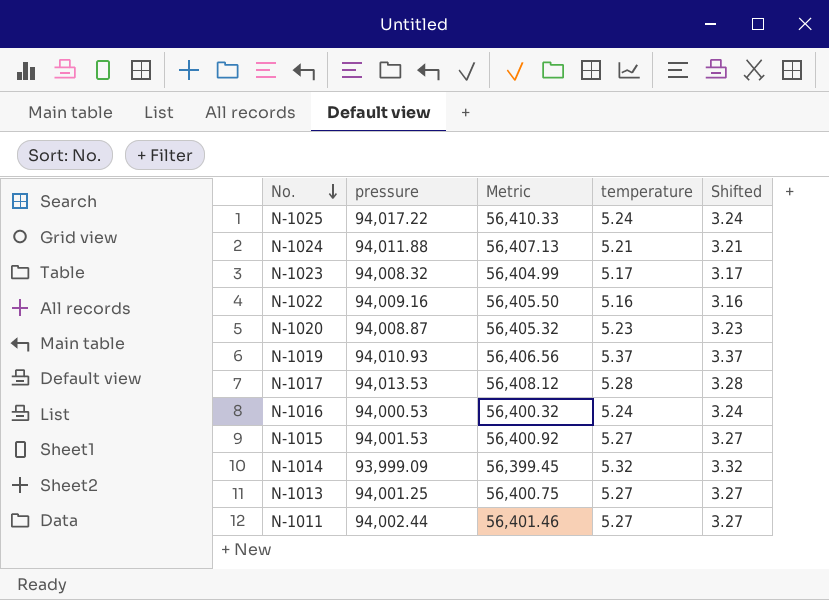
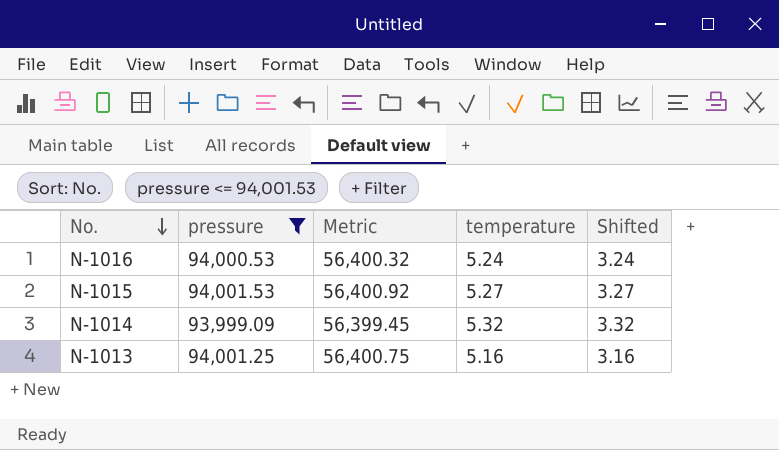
filter: none -> pressure <= 94,001.53
N-1013 | temperature: 5.27 -> 5.16
N-1013 | Shifted: 3.27 -> 3.16

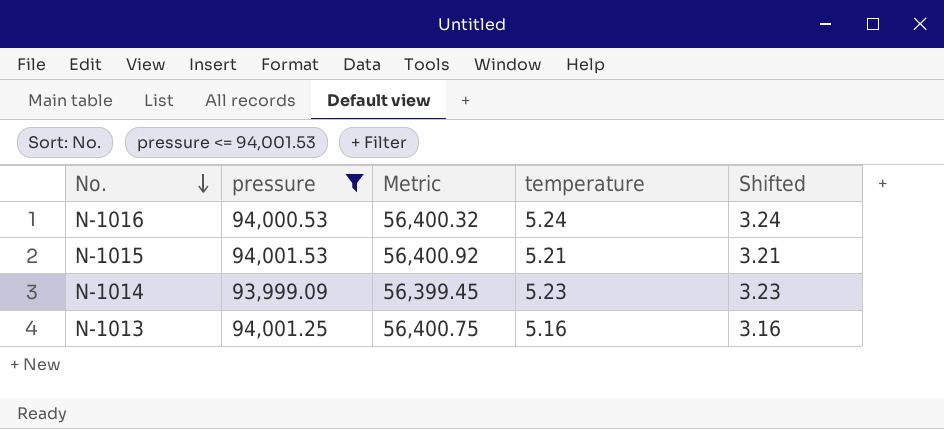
N-1015 | temperature: 5.27 -> 5.21
N-1015 | Shifted: 3.27 -> 3.21
N-1014 | temperature: 5.32 -> 5.23
N-1014 | Shifted: 3.32 -> 3.23

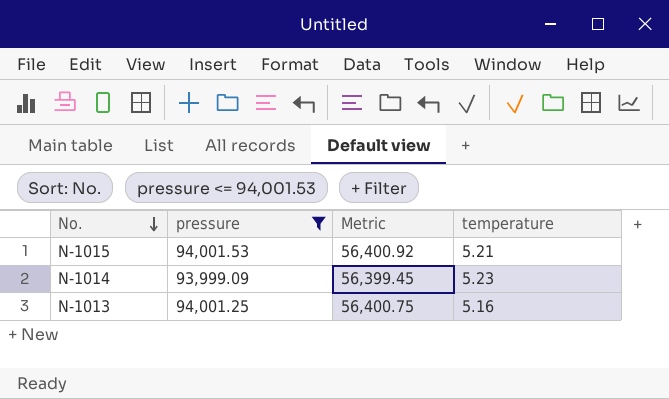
column Shifted | formula: [temperature] - 2 -> none
row N-1016: 94,000.53 | 56,400.32 | 5.24 | 3.24 -> none

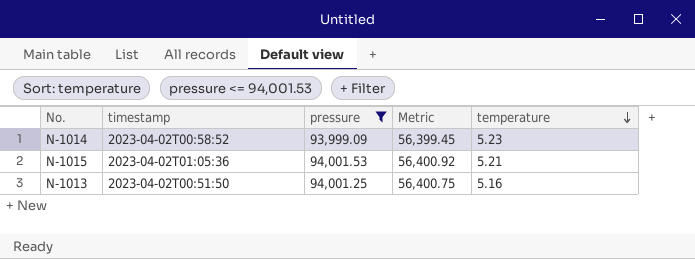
row order: No. descending -> temperature descending
column timestamp | position: none -> 2

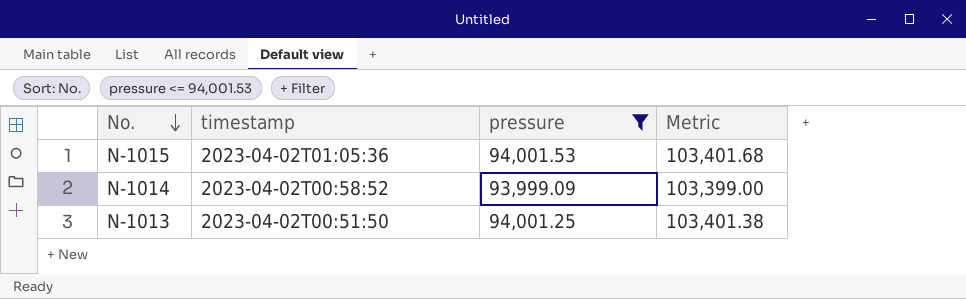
row order: temperature descending -> No. descending
column temperature | position: 5 -> none
column Metric | formula: [pressure] * 0.6 -> [pressure] * 1.1

